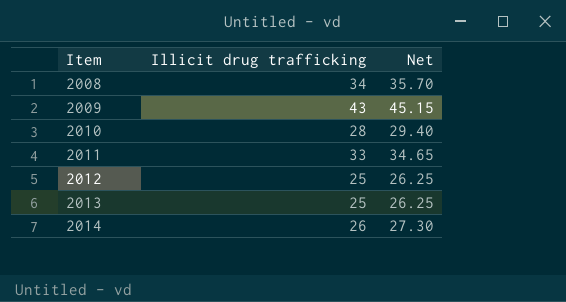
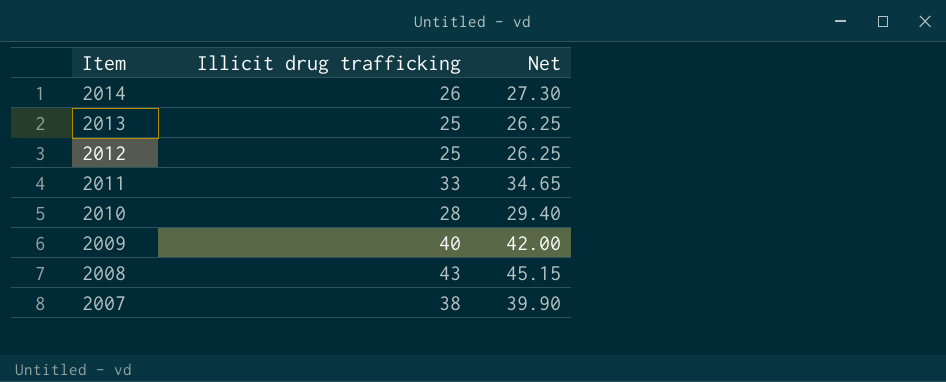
row order: Item ascending -> Item descending
2009 | Illicit drug trafficking: 43 -> 40
2009 | Net: 45.15 -> 42.00
2008 | Illicit drug trafficking: 34 -> 43
2008 | Net: 35.70 -> 45.15
row 2007: none -> 38 | 39.90

